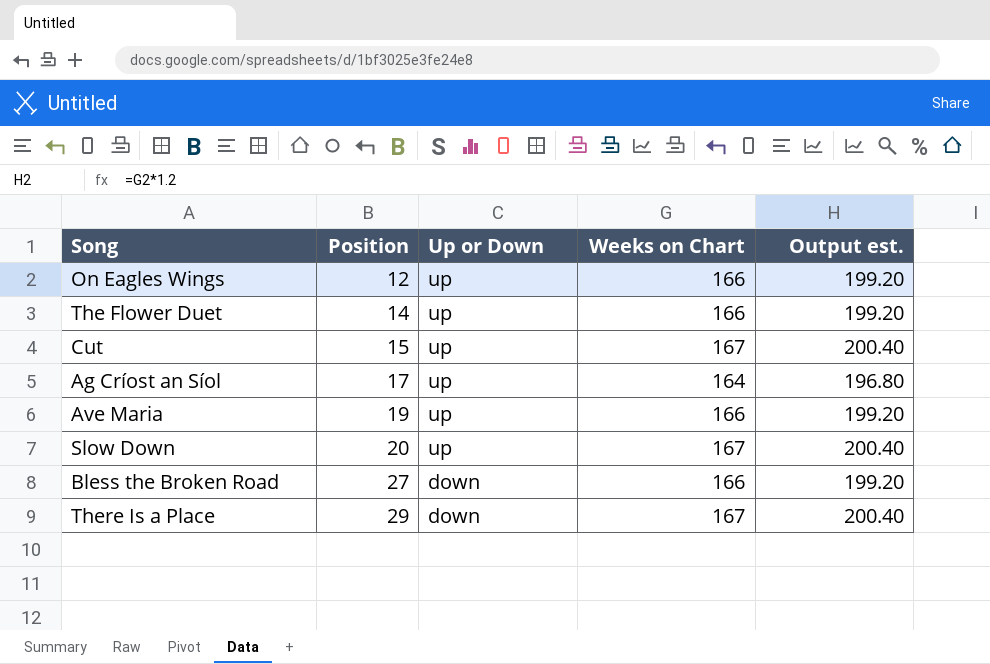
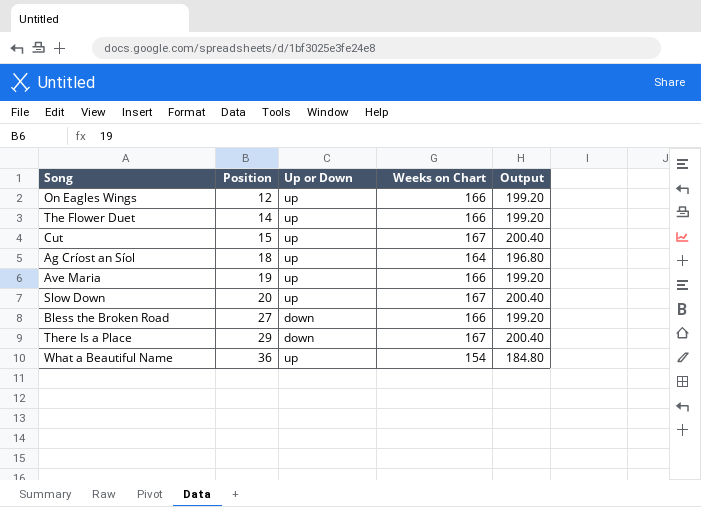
column name: Output est. -> Output
Ag Críost an Síol | Position: 17 -> 18
row What a Beautiful Name: none -> 36 | up | 154 | 184.80

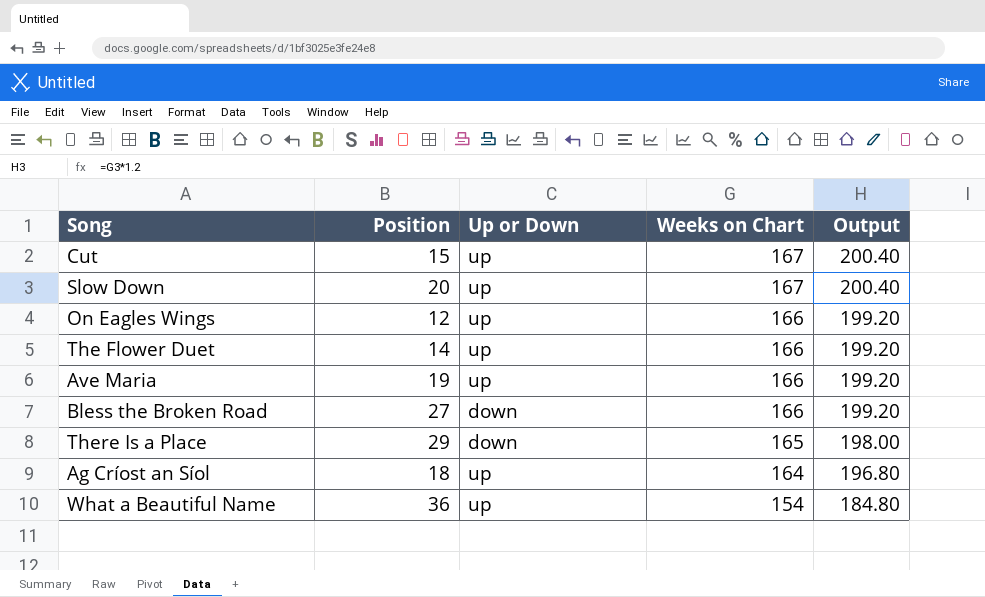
row order: Position ascending -> Weeks on Chart descending
There Is a Place | Weeks on Chart: 167 -> 165
There Is a Place | Output: 200.40 -> 198.00

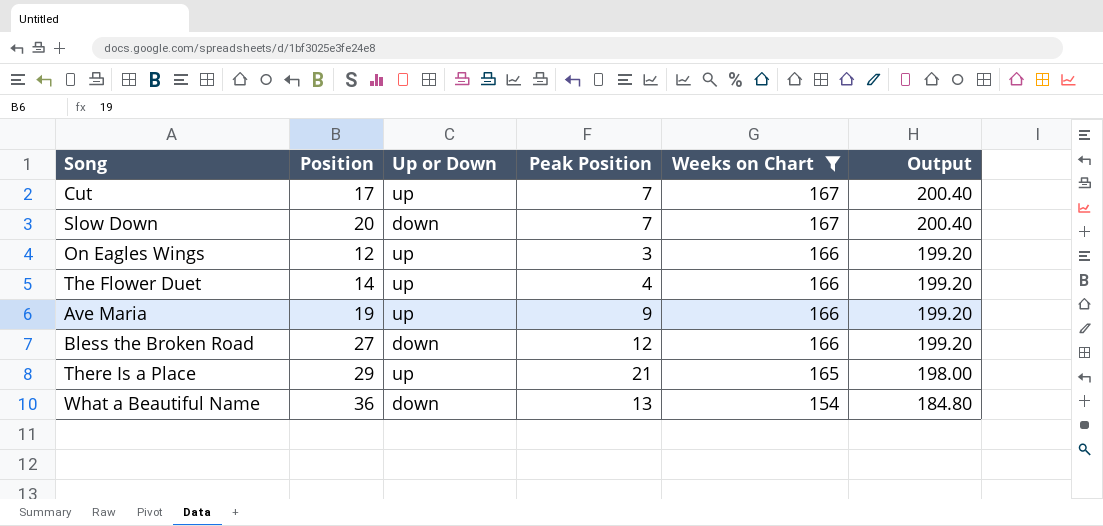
filter: none -> Weeks on Chart != 164
column Peak Position | position: none -> 4
Cut | Position: 15 -> 17
Slow Down | Up or Down: up -> down
There Is a Place | Up or Down: down -> up
What a Beautiful Name | Up or Down: up -> down

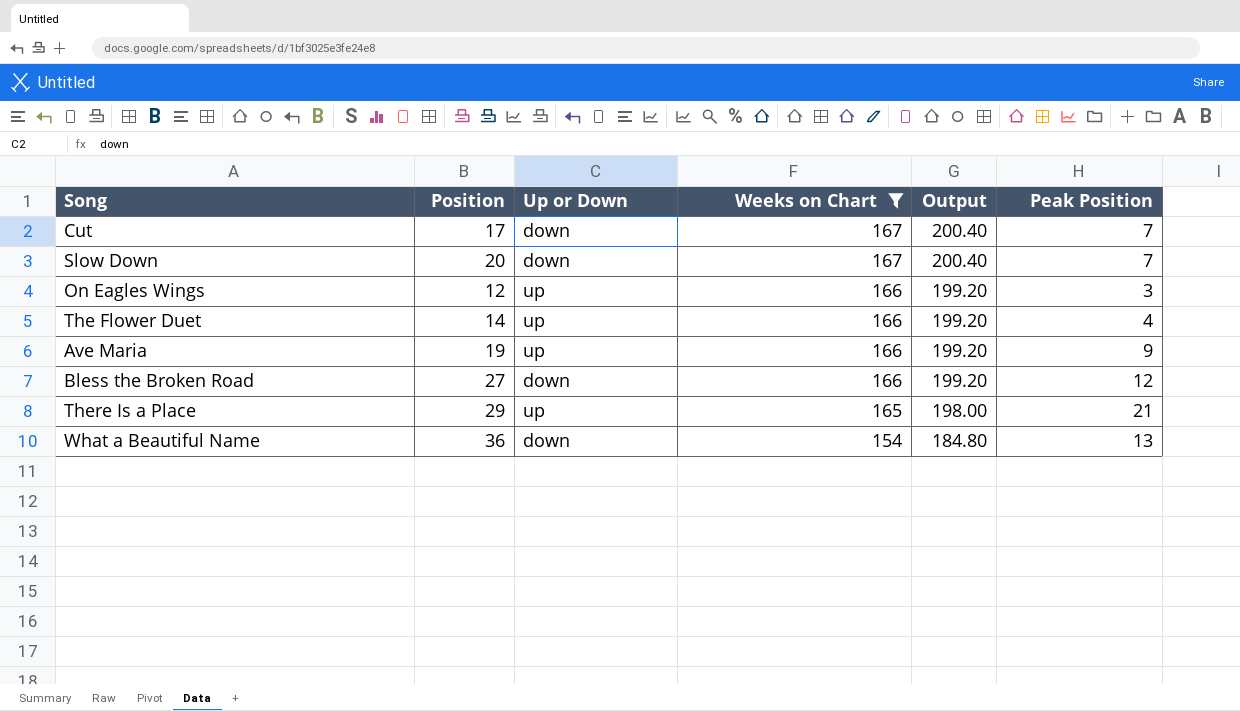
column Peak Position | position: 4 -> 6
Cut | Up or Down: up -> down

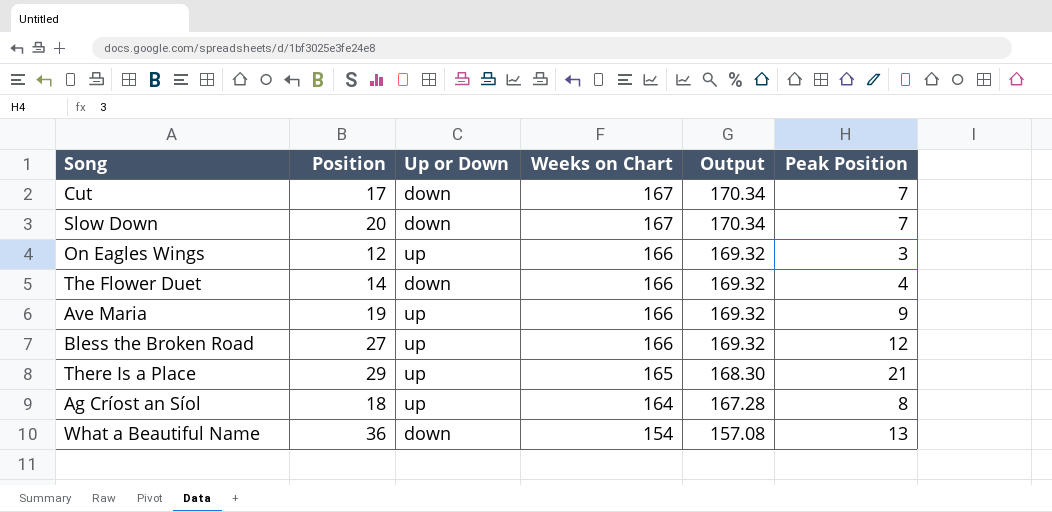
filter: Weeks on Chart != 164 -> none
column Output | formula: [Weeks on Chart] * 1.2 -> [Weeks on Chart] * 1.02
The Flower Duet | Up or Down: up -> down
Bless the Broken Road | Up or Down: down -> up

